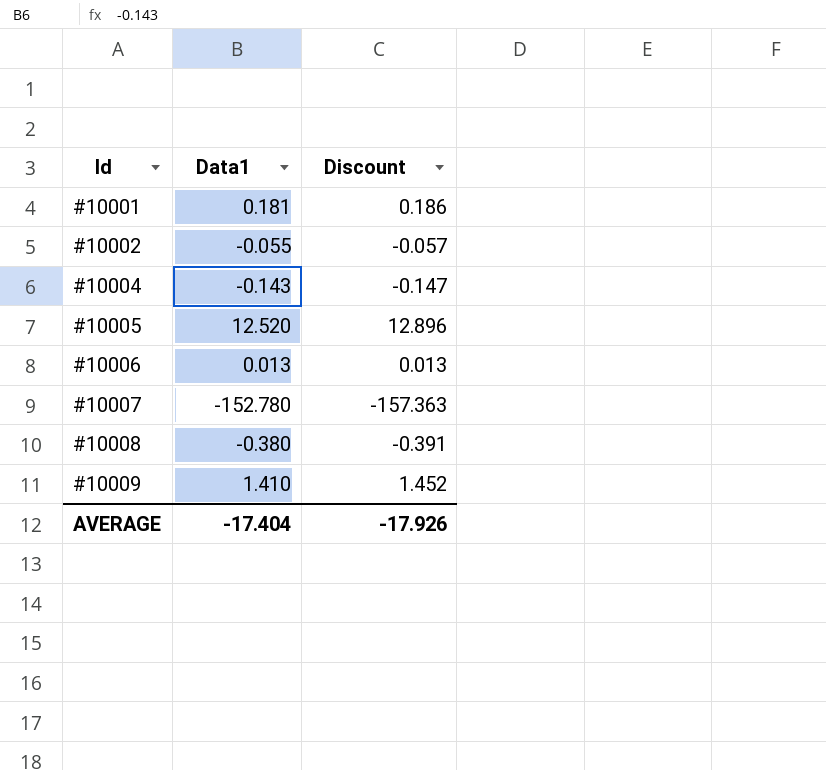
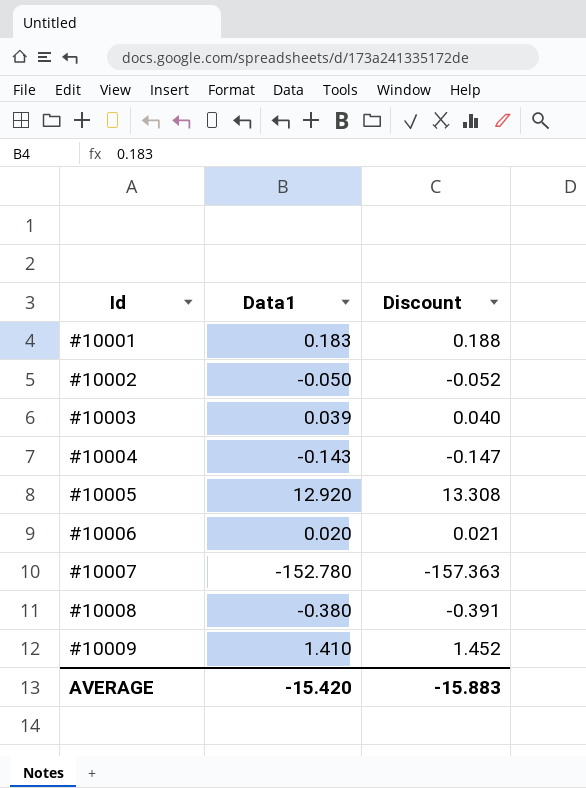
#10001 | Data1: 0.181 -> 0.183
#10001 | Discount: 0.186 -> 0.188
#10002 | Data1: -0.055 -> -0.050
#10002 | Discount: -0.057 -> -0.052
row #10003: none -> 0.039 | 0.040
#10005 | Data1: 12.520 -> 12.920
#10005 | Discount: 12.896 -> 13.308
#10006 | Data1: 0.013 -> 0.020
#10006 | Discount: 0.013 -> 0.021
AVERAGE | Data1: -17.404 -> -15.420
AVERAGE | Discount: -17.926 -> -15.883

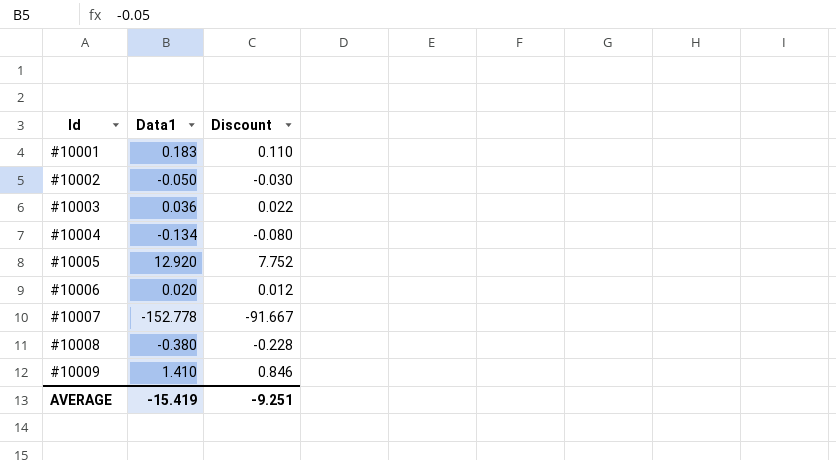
column Discount | formula: [Data1] * 1.03 -> [Data1] * 0.6
#10003 | Data1: 0.039 -> 0.036
#10004 | Data1: -0.143 -> -0.134
#10007 | Data1: -152.780 -> -152.778
AVERAGE | Data1: -15.420 -> -15.419
AVERAGE | Discount: -15.883 -> -9.251

